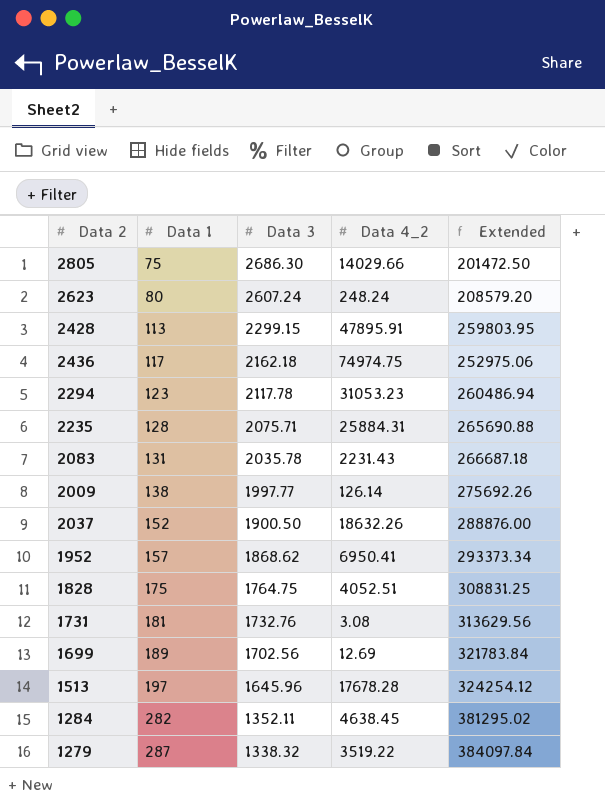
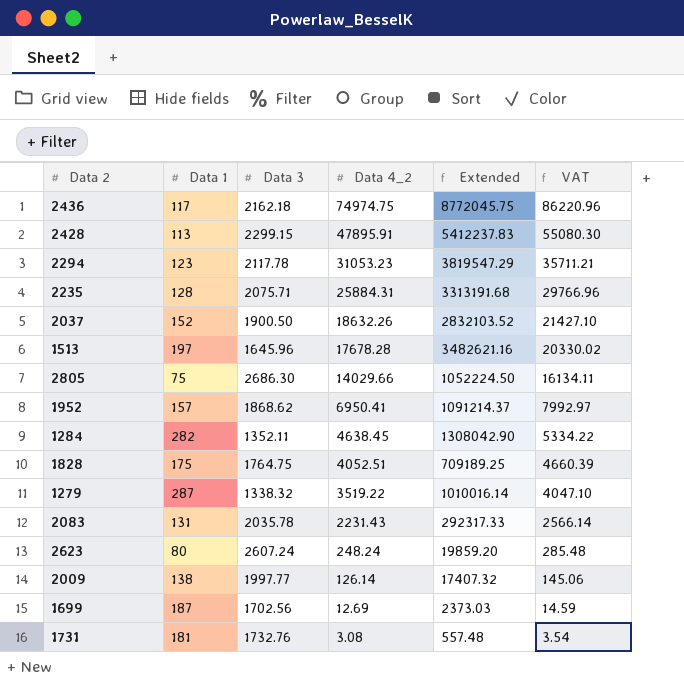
row order: Data 1 ascending -> Data 4_2 descending
column Extended | formula: [Data 1] * [Data 3] -> [Data 1] * [Data 4_2]
column VAT | formula: none -> [Data 4_2] * 1.15
1699 | Data 1: 189 -> 187

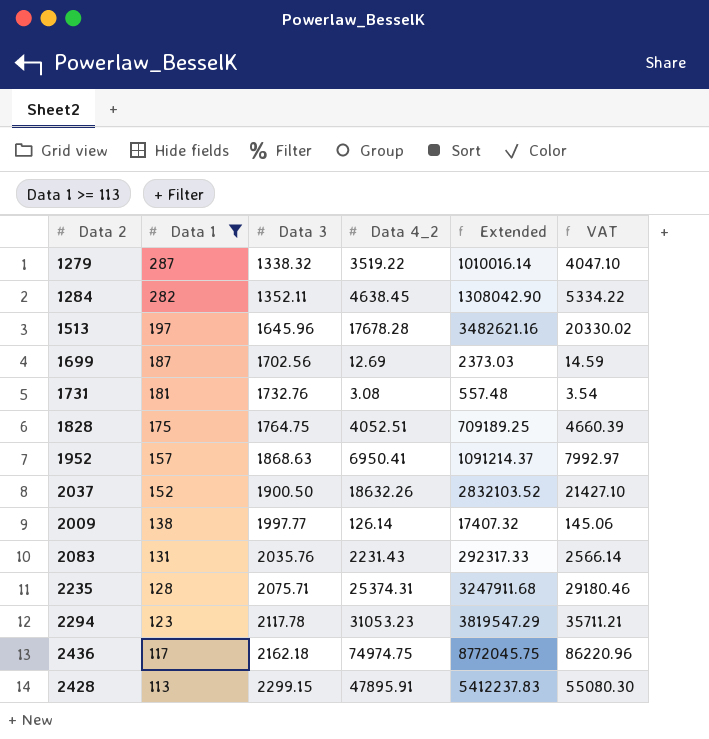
filter: none -> Data 1 >= 113
row order: Data 4_2 descending -> Data 1 descending
1952 | Data 3: 1868.62 -> 1868.63
2083 | Data 3: 2035.78 -> 2035.76
2235 | Data 4_2: 25884.31 -> 25374.31
2235 | Extended: 3313191.68 -> 3247911.68
2235 | VAT: 29766.96 -> 29180.46

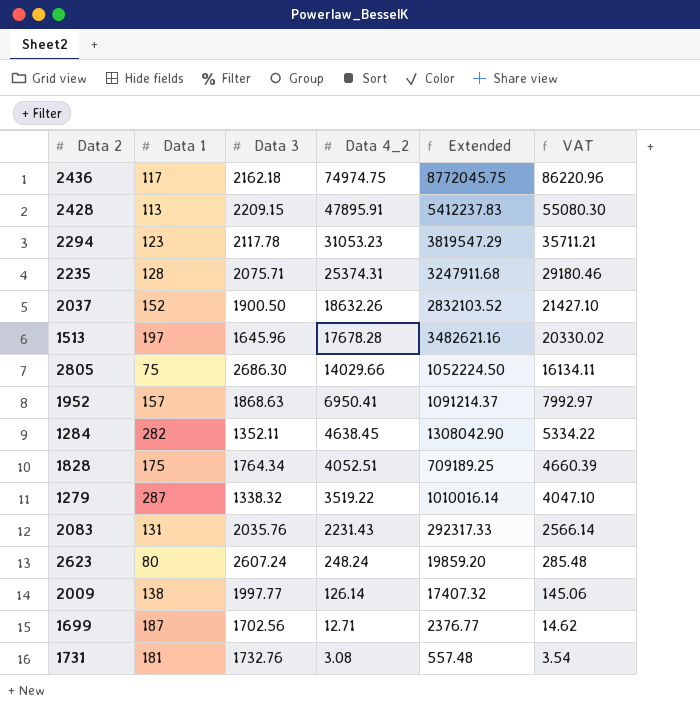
filter: Data 1 >= 113 -> none
row order: Data 1 descending -> Data 4_2 descending
2428 | Data 3: 2299.15 -> 2209.15
1828 | Data 3: 1764.75 -> 1764.34
1699 | Data 4_2: 12.69 -> 12.71
1699 | Extended: 2373.03 -> 2376.77
1699 | VAT: 14.59 -> 14.62

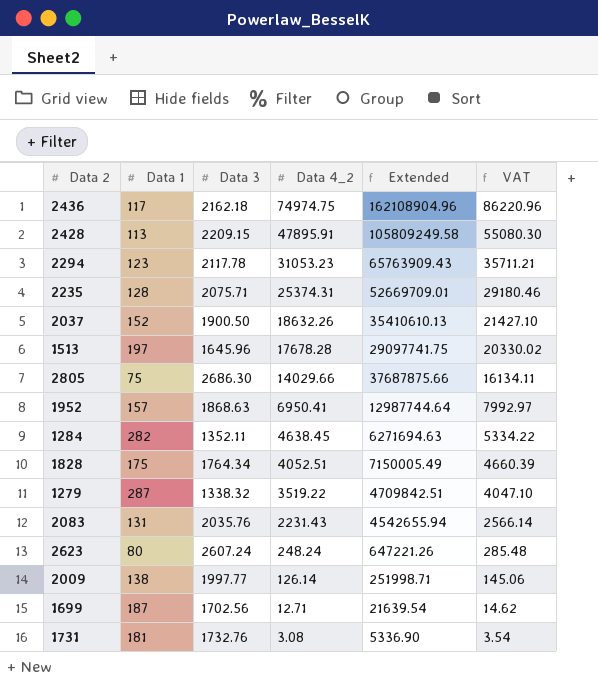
column Extended | formula: [Data 1] * [Data 4_2] -> [Data 3] * [Data 4_2]

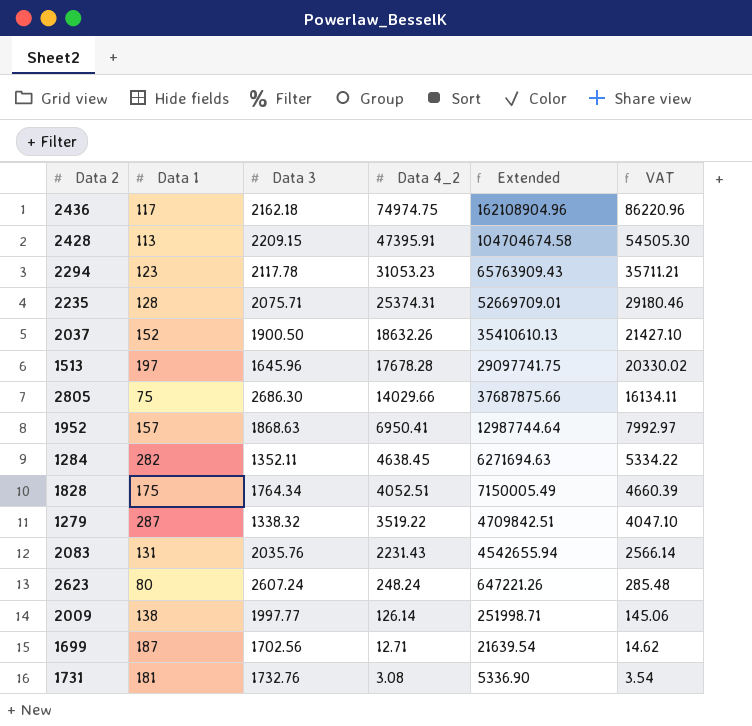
2428 | Data 4_2: 47895.91 -> 47395.91
2428 | Extended: 105809249.58 -> 104704674.58
2428 | VAT: 55080.30 -> 54505.30

